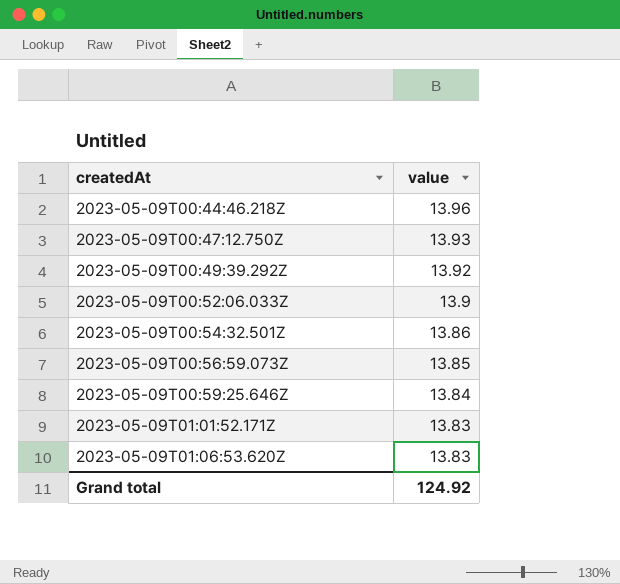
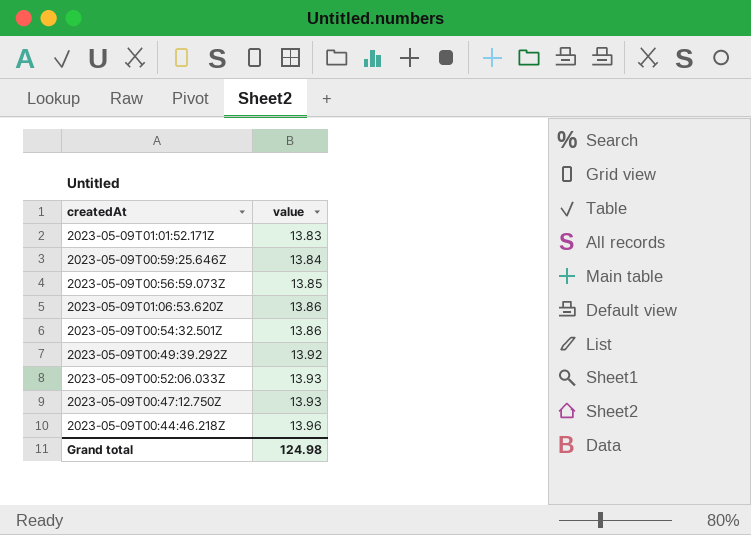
row order: createdAt ascending -> value ascending
2023-05-09T01:06:53.620Z | value: 13.83 -> 13.86
2023-05-09T00:52:06.033Z | value: 13.9 -> 13.93
Grand total | value: 124.92 -> 124.98

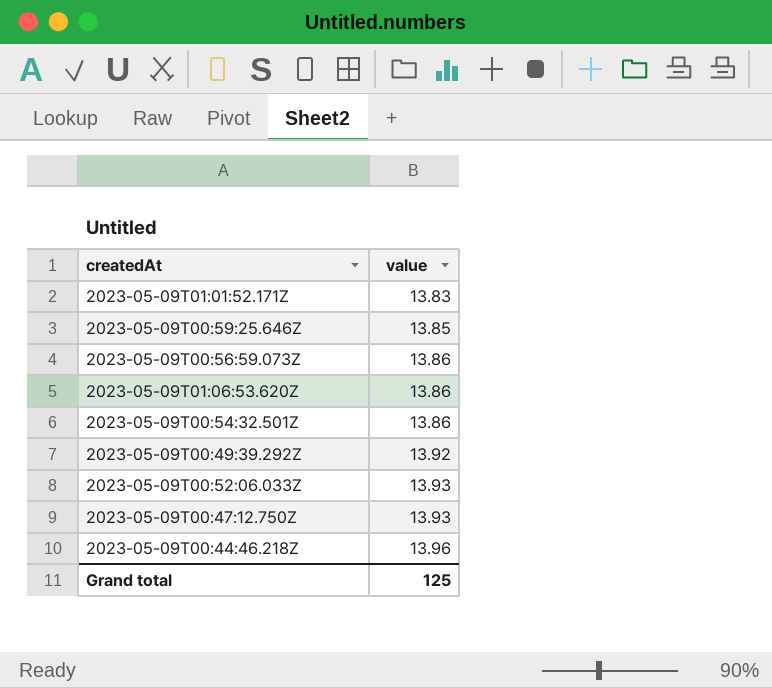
2023-05-09T00:59:25.646Z | value: 13.84 -> 13.85
2023-05-09T00:56:59.073Z | value: 13.85 -> 13.86
Grand total | value: 124.98 -> 125

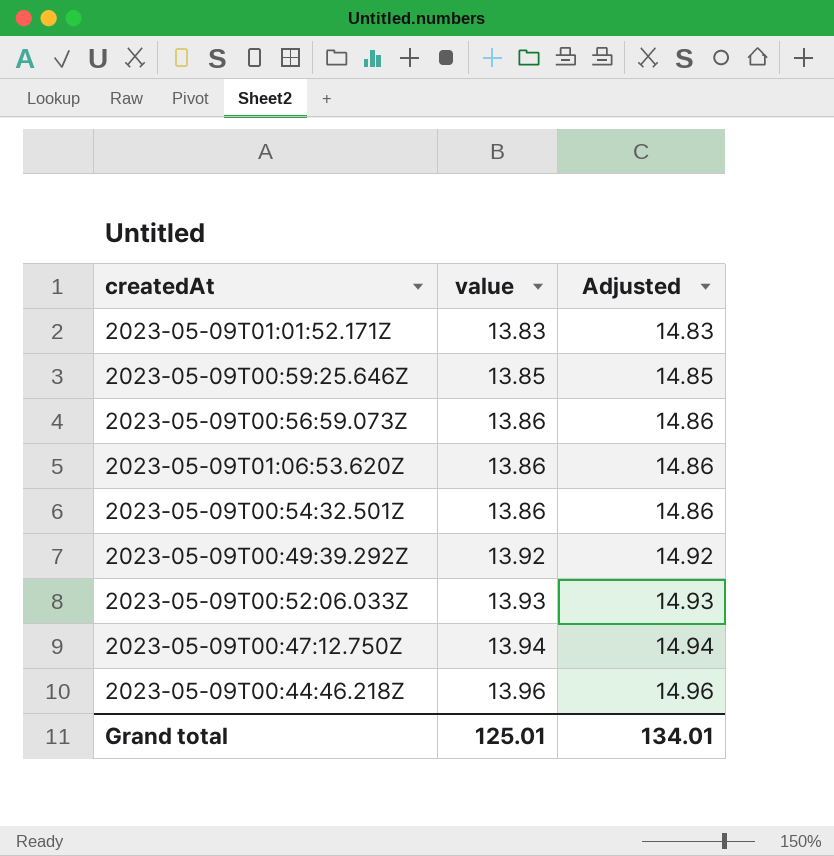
column Adjusted | formula: none -> [value] + 1
2023-05-09T00:47:12.750Z | value: 13.93 -> 13.94
Grand total | value: 125 -> 125.01

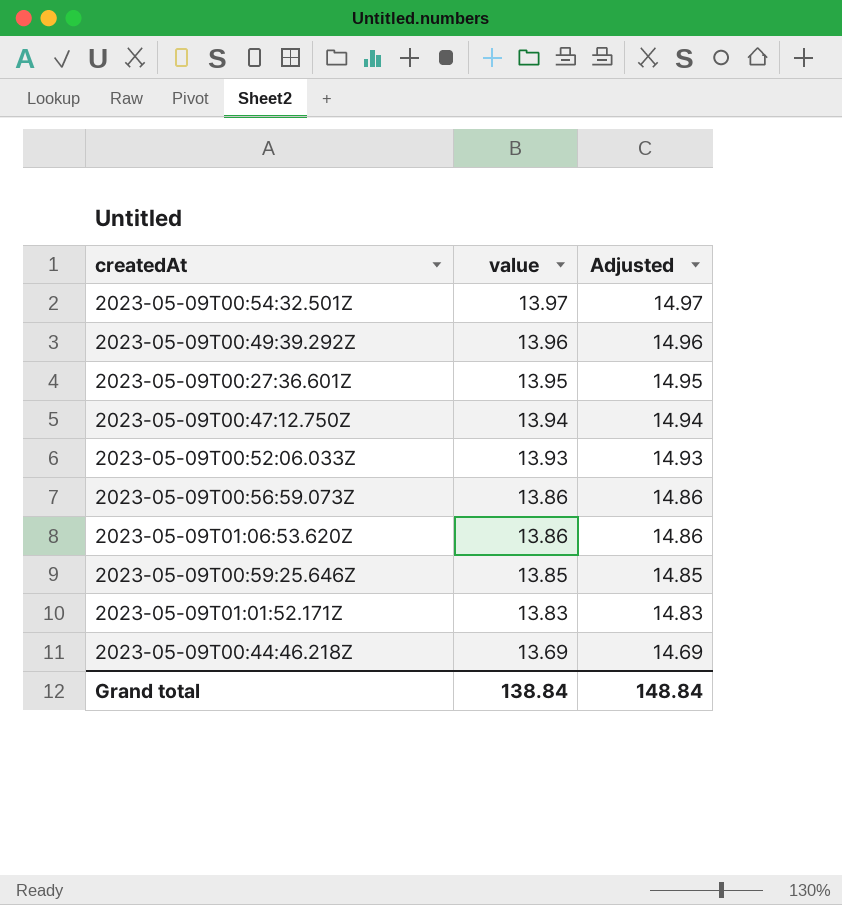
row order: value ascending -> value descending
2023-05-09T00:54:32.501Z | value: 13.86 -> 13.97
2023-05-09T00:54:32.501Z | Adjusted: 14.86 -> 14.97
2023-05-09T00:49:39.292Z | value: 13.92 -> 13.96
2023-05-09T00:49:39.292Z | Adjusted: 14.92 -> 14.96
row 2023-05-09T00:27:36.601Z: none -> 13.95 | 14.95
2023-05-09T00:44:46.218Z | value: 13.96 -> 13.69
2023-05-09T00:44:46.218Z | Adjusted: 14.96 -> 14.69
Grand total | value: 125.01 -> 138.84
Grand total | Adjusted: 134.01 -> 148.84

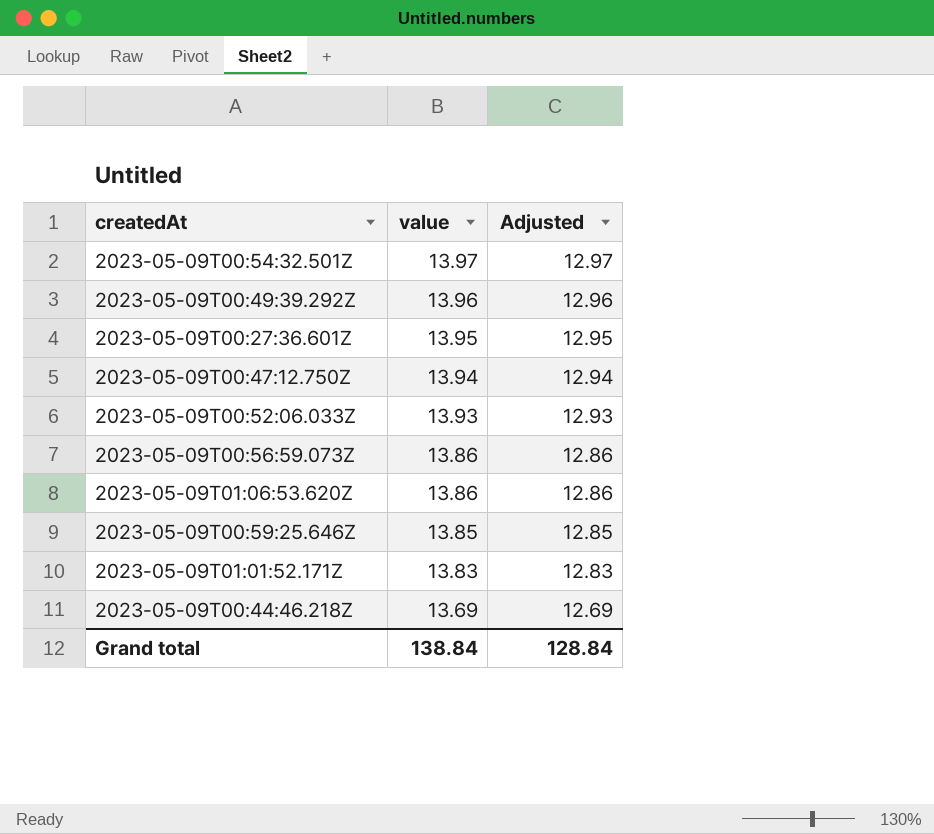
column Adjusted | formula: [value] + 1 -> [value] - 1
Grand total | Adjusted: 148.84 -> 128.84

